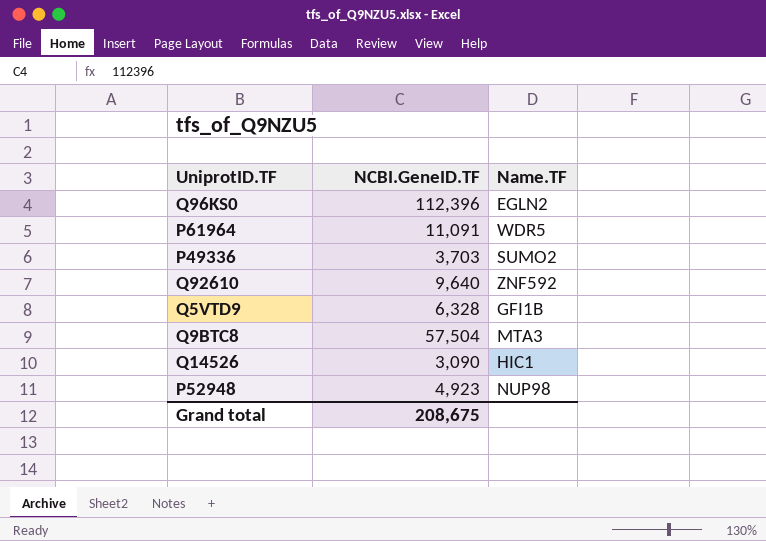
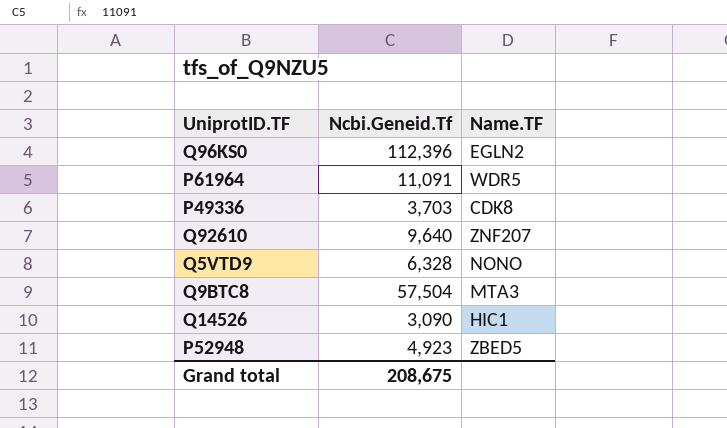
column name: NCBI.GeneID.TF -> Ncbi.Geneid.Tf
P49336 | Name.TF: SUMO2 -> CDK8
Q92610 | Name.TF: ZNF592 -> ZNF207
Q5VTD9 | Name.TF: GFI1B -> NONO
P52948 | Name.TF: NUP98 -> ZBED5

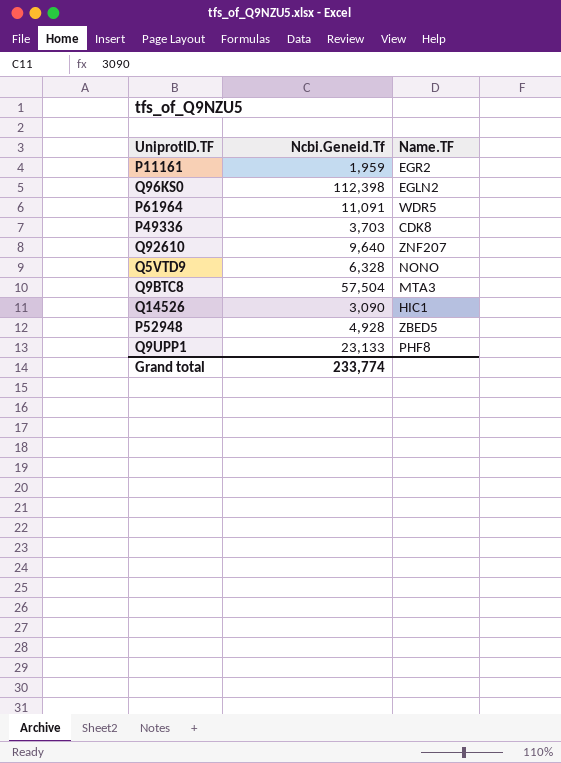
row P11161: none -> 1,959 | EGR2
Q96KS0 | Ncbi.Geneid.Tf: 112,396 -> 112,398
P52948 | Ncbi.Geneid.Tf: 4,923 -> 4,928
row Q9UPP1: none -> 23,133 | PHF8
Grand total | Ncbi.Geneid.Tf: 208,675 -> 233,774

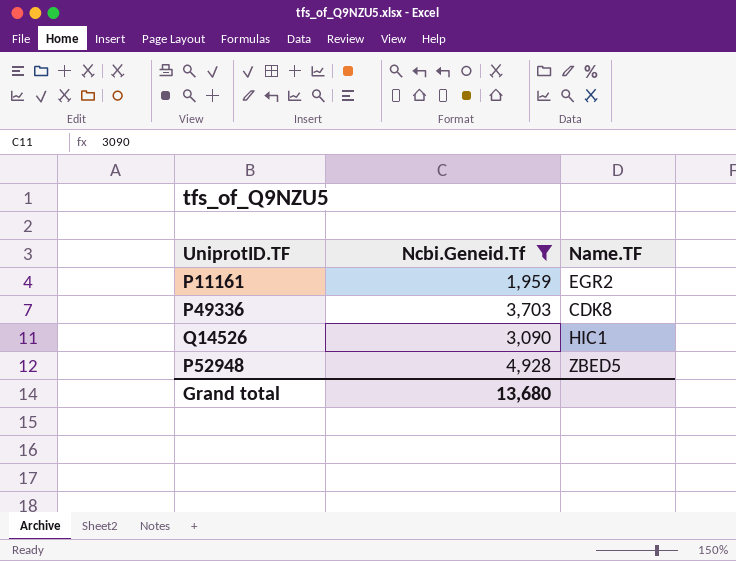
filter: none -> Ncbi.Geneid.Tf <= 4,928
Grand total | Ncbi.Geneid.Tf: 233,774 -> 13,680

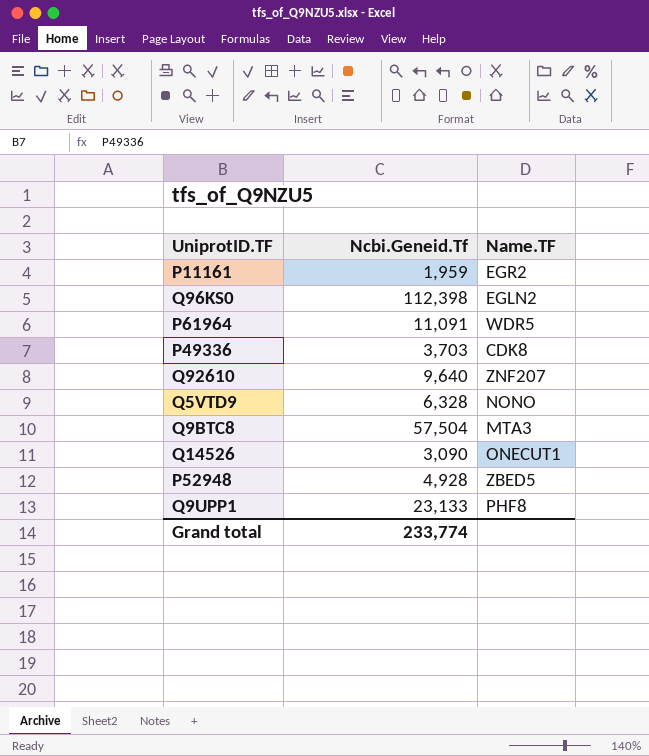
filter: Ncbi.Geneid.Tf <= 4,928 -> none
Q14526 | Name.TF: HIC1 -> ONECUT1
Grand total | Ncbi.Geneid.Tf: 13,680 -> 233,774

